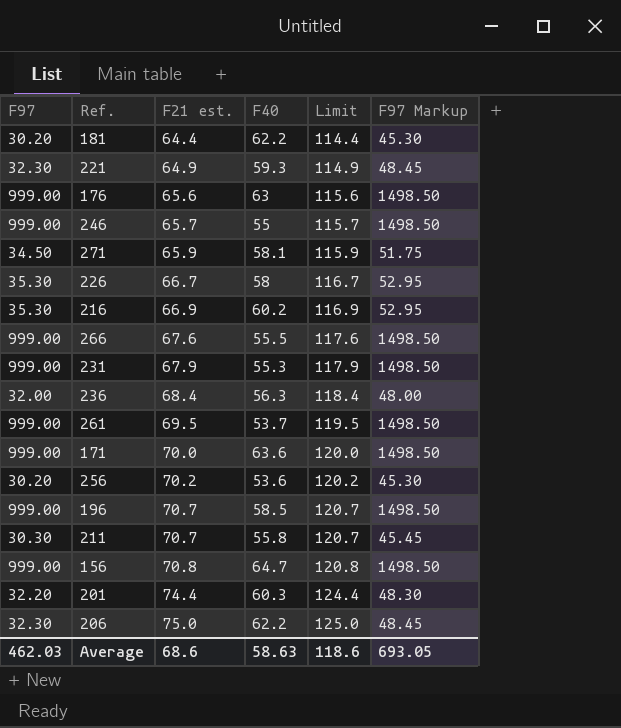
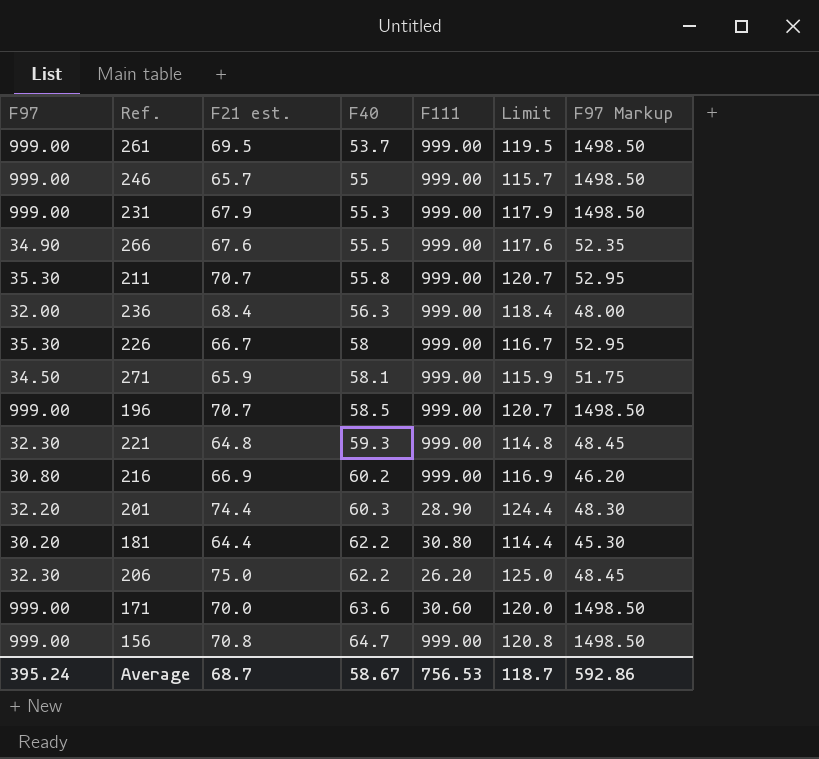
row order: F21 est. ascending -> F40 ascending
column F111 | position: none -> 5
row 176: 999.00 | 65.6 | 63 | 115.6 | 1498.50 -> none
row 256: 30.20 | 70.2 | 53.6 | 120.2 | 45.30 -> none
266 | F97: 999.00 -> 34.90
266 | F97 Markup: 1498.50 -> 52.35
211 | F97: 30.30 -> 35.30
211 | F97 Markup: 45.45 -> 52.95
221 | F21 est.: 64.9 -> 64.8
221 | Limit: 114.9 -> 114.8
216 | F97: 35.30 -> 30.80
216 | F97 Markup: 52.95 -> 46.20
Average | F97: 462.03 -> 395.24
Average | F21 est.: 68.6 -> 68.7
Average | F40: 58.63 -> 58.67
Average | Limit: 118.6 -> 118.7
Average | F97 Markup: 693.05 -> 592.86

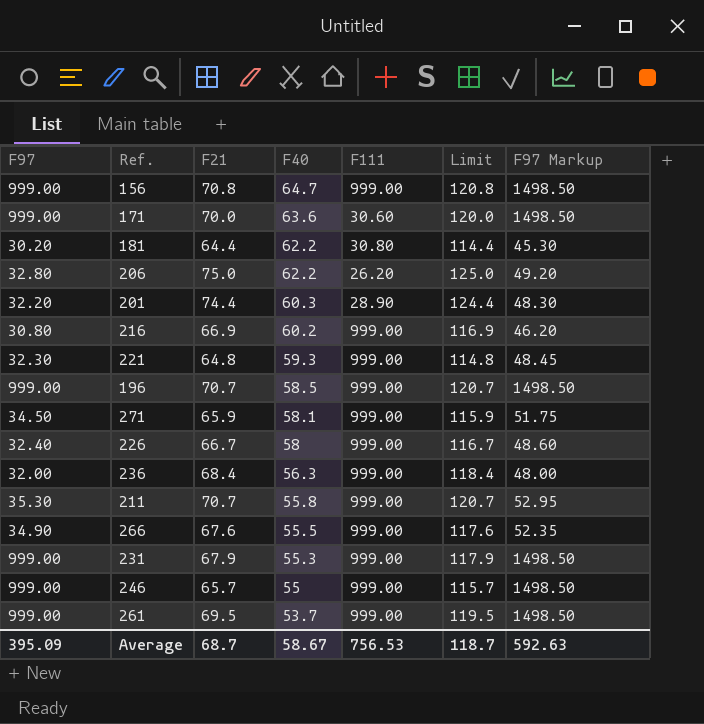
row order: F40 ascending -> F40 descending
column name: F21 est. -> F21
206 | F97: 32.30 -> 32.80
206 | F97 Markup: 48.45 -> 49.20
226 | F97: 35.30 -> 32.40
226 | F97 Markup: 52.95 -> 48.60
Average | F97: 395.24 -> 395.09
Average | F97 Markup: 592.86 -> 592.63

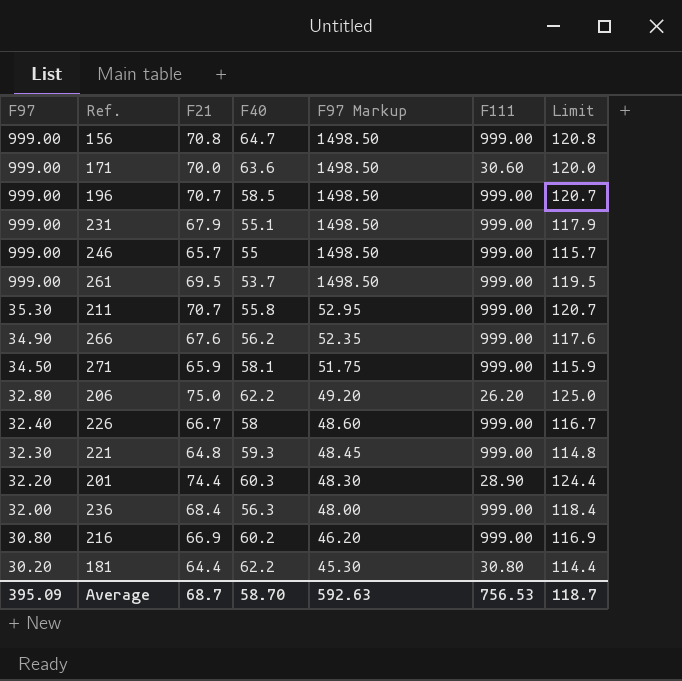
row order: F40 descending -> F97 descending
column F97 Markup | position: 7 -> 5
231 | F40: 55.3 -> 55.1
266 | F40: 55.5 -> 56.2
Average | F40: 58.67 -> 58.70

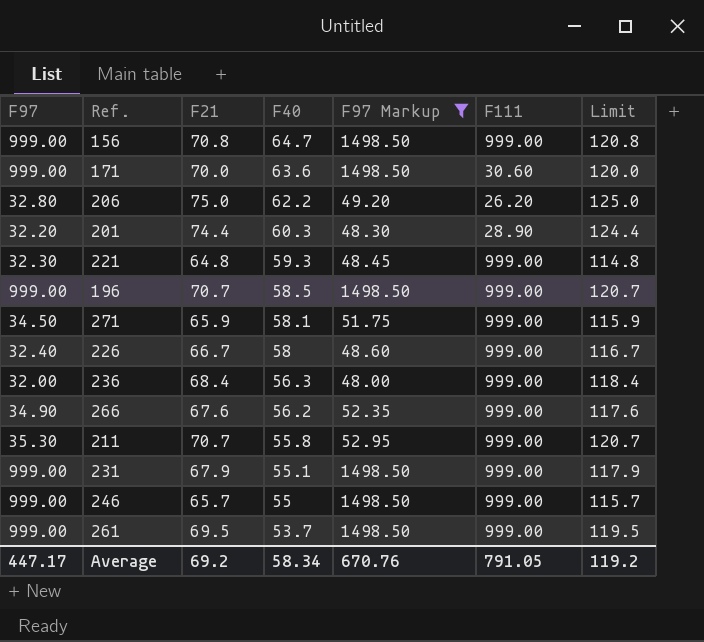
filter: none -> F97 Markup >= 48.00
row order: F97 descending -> F40 descending
Average | F97: 395.09 -> 447.17
Average | F21: 68.7 -> 69.2
Average | F40: 58.70 -> 58.34
Average | F97 Markup: 592.63 -> 670.76
Average | F111: 756.53 -> 791.05
Average | Limit: 118.7 -> 119.2

